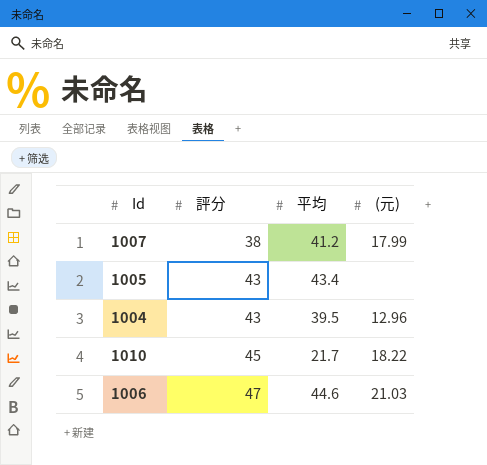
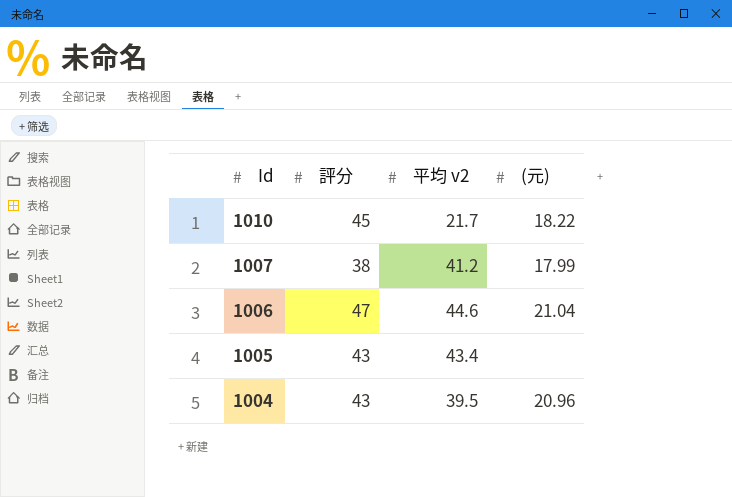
row order: 評分 ascending -> Id descending
column name: 平均 -> 平均 v2
1006 | (元): 21.03 -> 21.04
1004 | (元): 12.96 -> 20.96

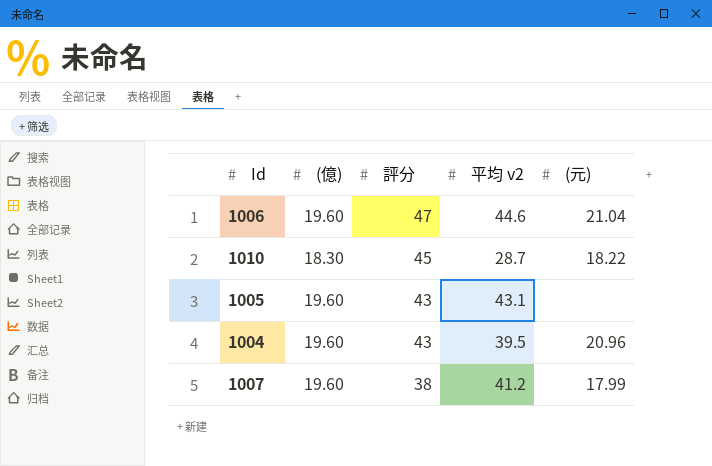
row order: Id descending -> 評分 descending
column (億) | position: none -> 2
1010 | 平均 v2: 21.7 -> 28.7
1005 | 平均 v2: 43.4 -> 43.1

